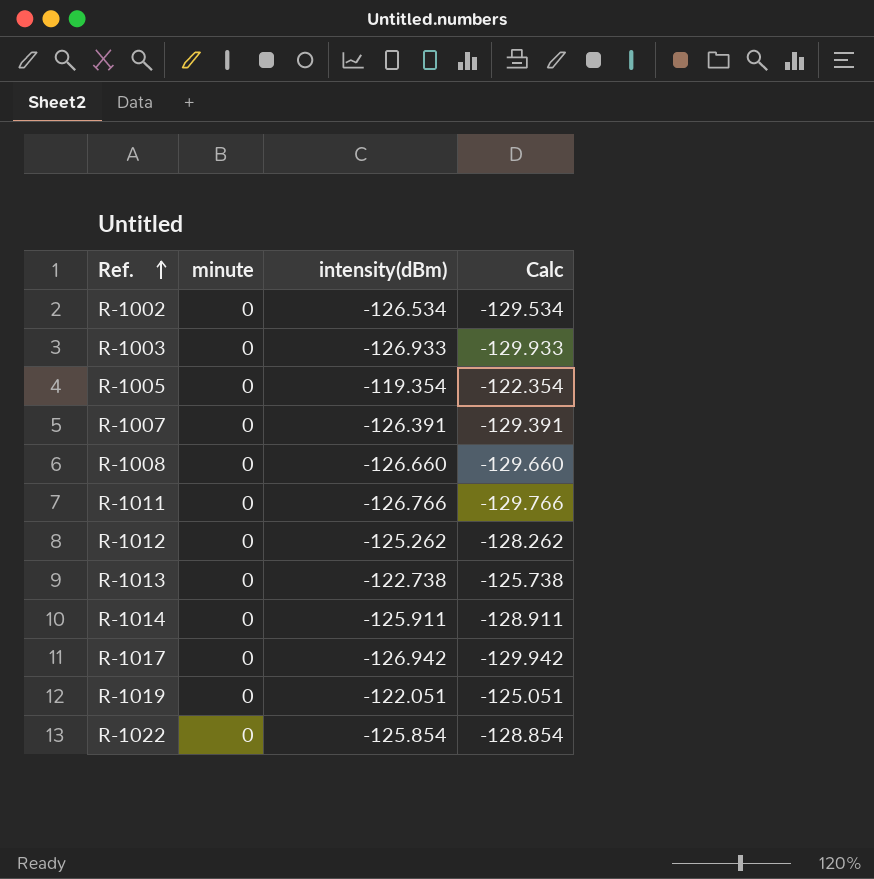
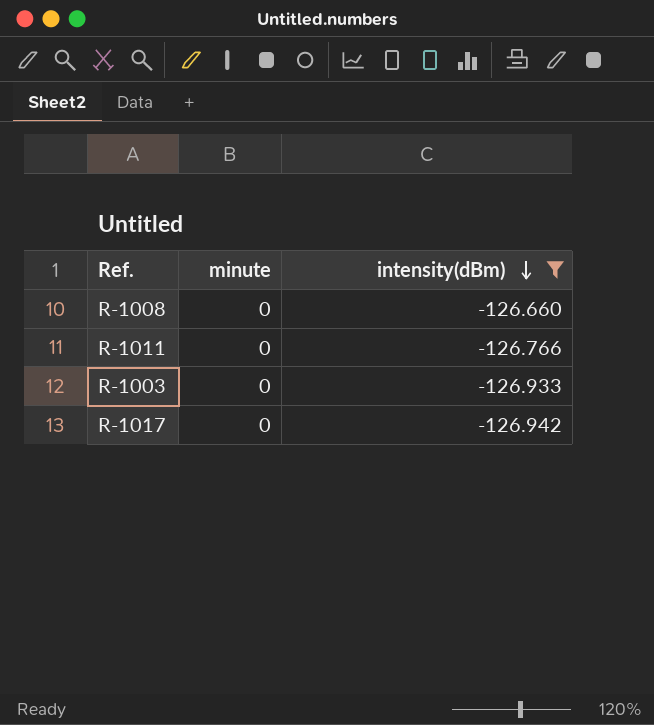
filter: none -> intensity(dBm) <= -126.660
row order: Ref. ascending -> intensity(dBm) descending
column Calc | formula: [intensity(dBm)] - 3 -> none

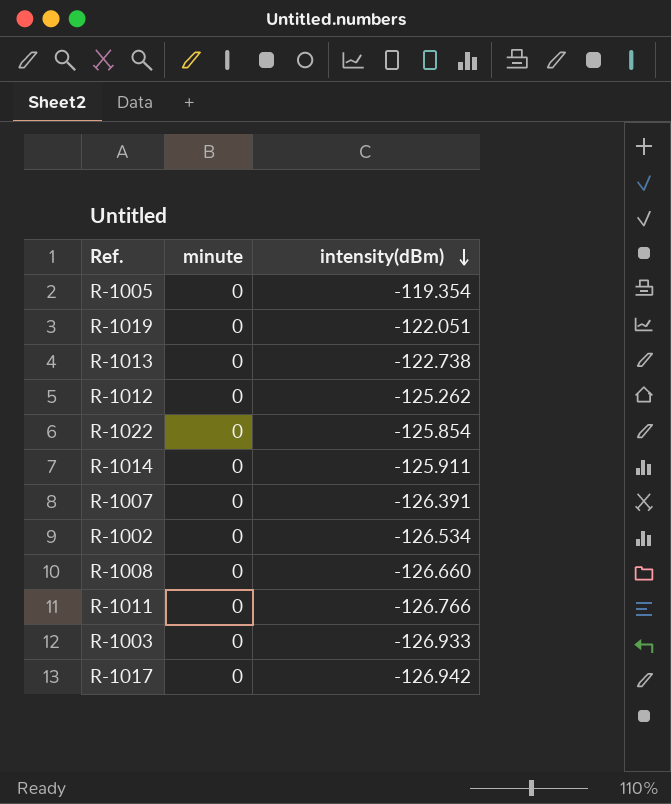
filter: intensity(dBm) <= -126.660 -> none

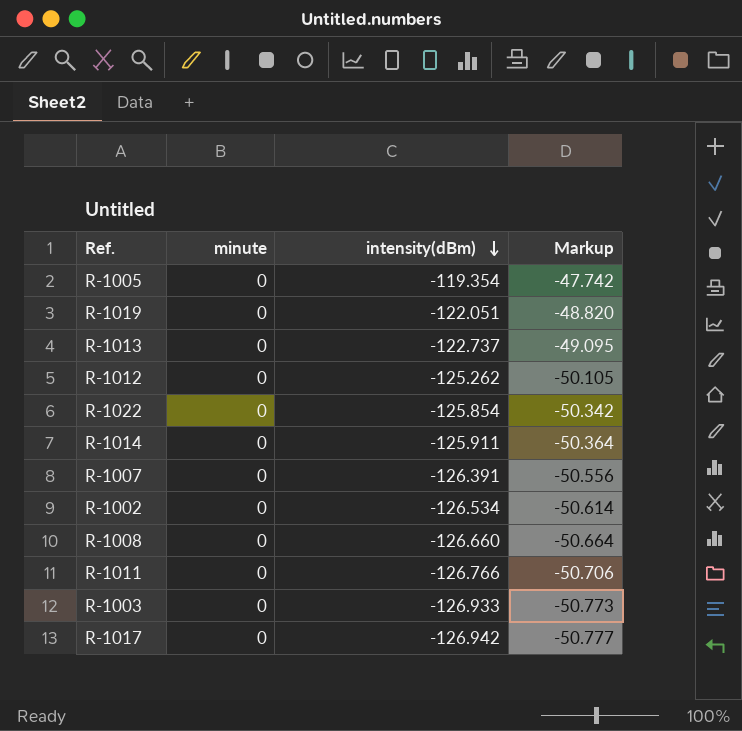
column Markup | formula: none -> [intensity(dBm)] * 0.4
R-1013 | intensity(dBm): -122.738 -> -122.737

